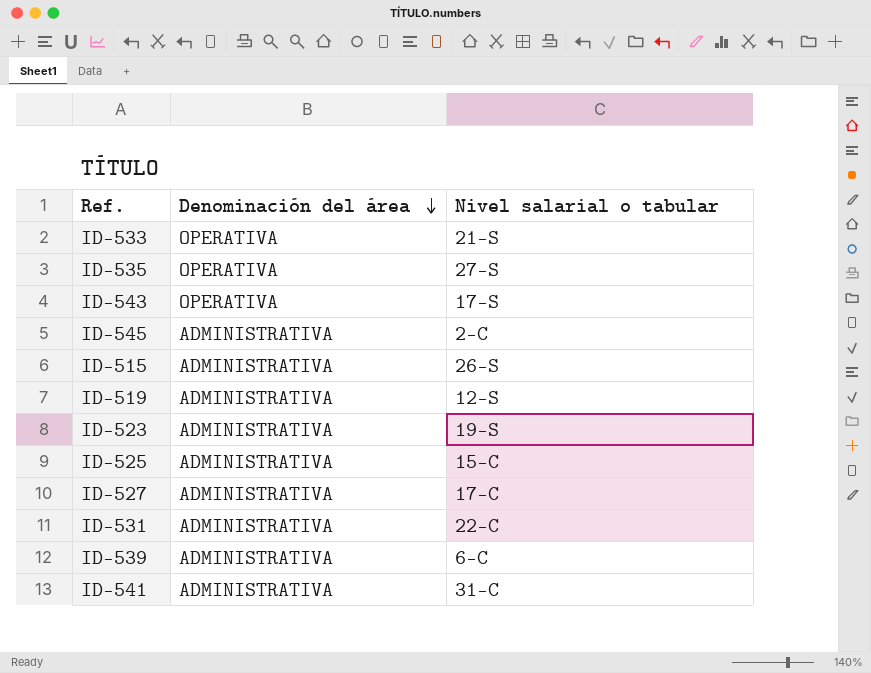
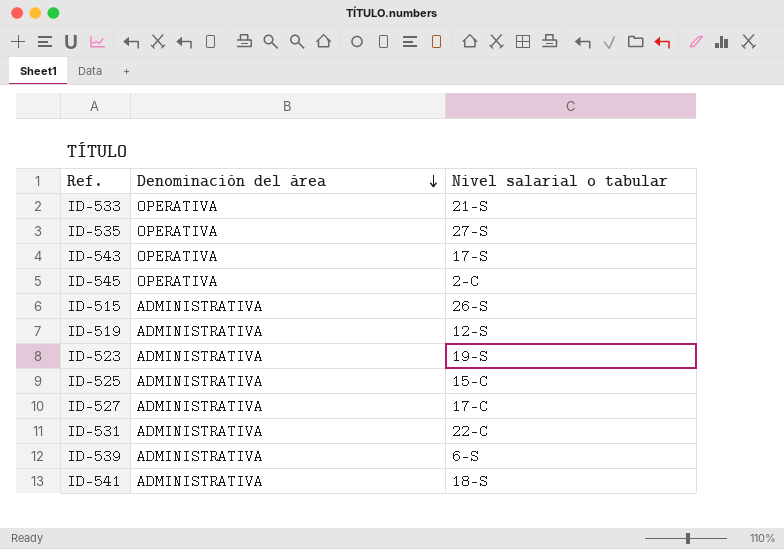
ID-545 | Denominación del área: ADMINISTRATIVA -> OPERATIVA
ID-539 | Nivel salarial o tabular: 6-C -> 6-S
ID-541 | Nivel salarial o tabular: 31-C -> 18-S

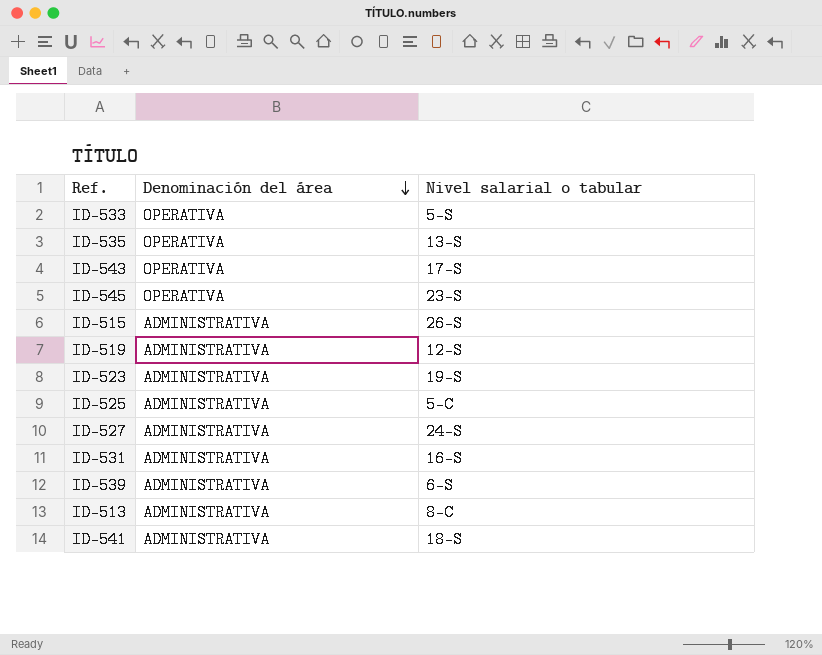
ID-533 | Nivel salarial o tabular: 21-S -> 5-S
ID-535 | Nivel salarial o tabular: 27-S -> 13-S
ID-545 | Nivel salarial o tabular: 2-C -> 23-S
ID-525 | Nivel salarial o tabular: 15-C -> 5-C
ID-527 | Nivel salarial o tabular: 17-C -> 24-S
ID-531 | Nivel salarial o tabular: 22-C -> 16-S
row ID-513: none -> ADMINISTRATIVA | 8-C

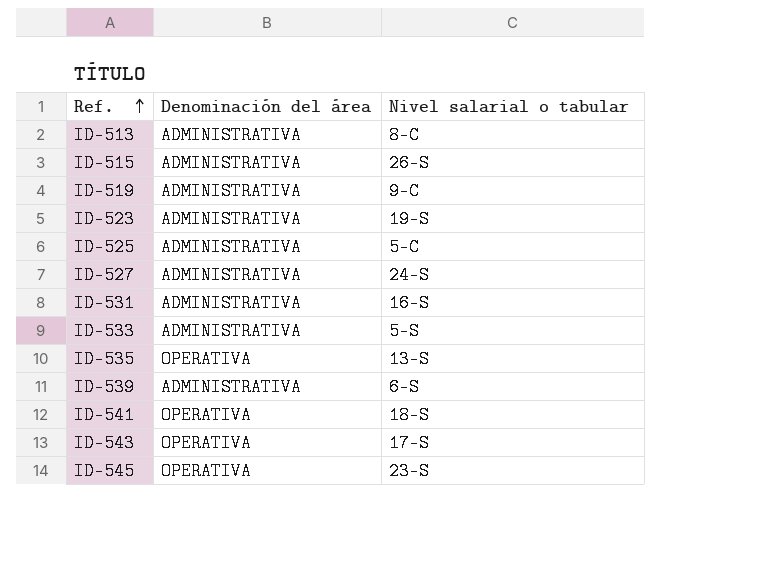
row order: Denominación del área descending -> Ref. ascending
ID-519 | Nivel salarial o tabular: 12-S -> 9-C
ID-533 | Denominación del área: OPERATIVA -> ADMINISTRATIVA
ID-541 | Denominación del área: ADMINISTRATIVA -> OPERATIVA

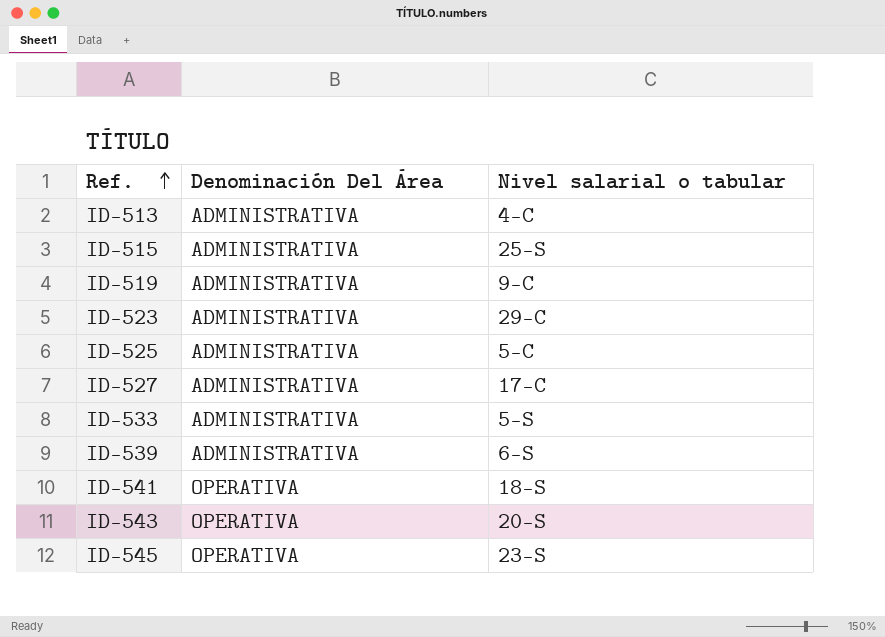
column name: Denominación del área -> Denominación Del Área
row ID-531: ADMINISTRATIVA | 16-S -> none
row ID-535: OPERATIVA | 13-S -> none
ID-513 | Nivel salarial o tabular: 8-C -> 4-C
ID-515 | Nivel salarial o tabular: 26-S -> 25-S
ID-523 | Nivel salarial o tabular: 19-S -> 29-C
ID-527 | Nivel salarial o tabular: 24-S -> 17-C
ID-543 | Nivel salarial o tabular: 17-S -> 20-S

